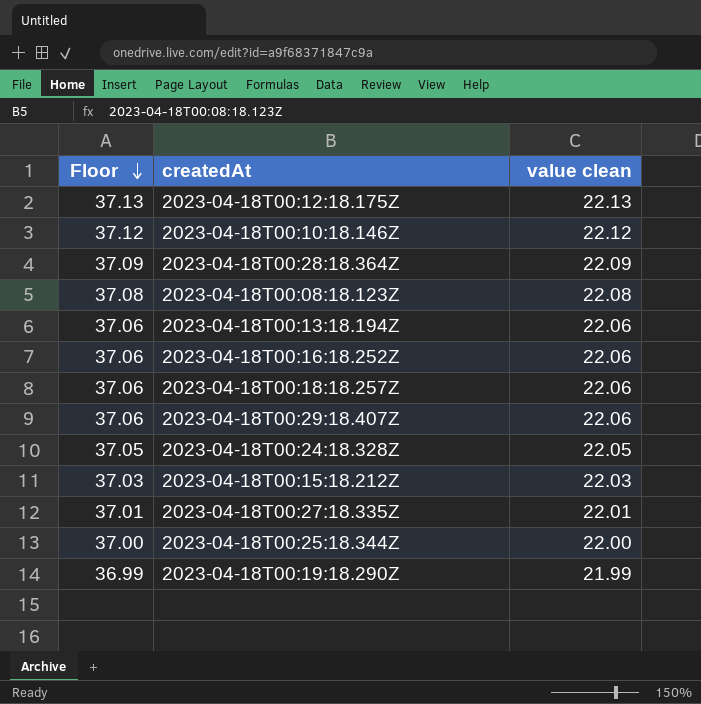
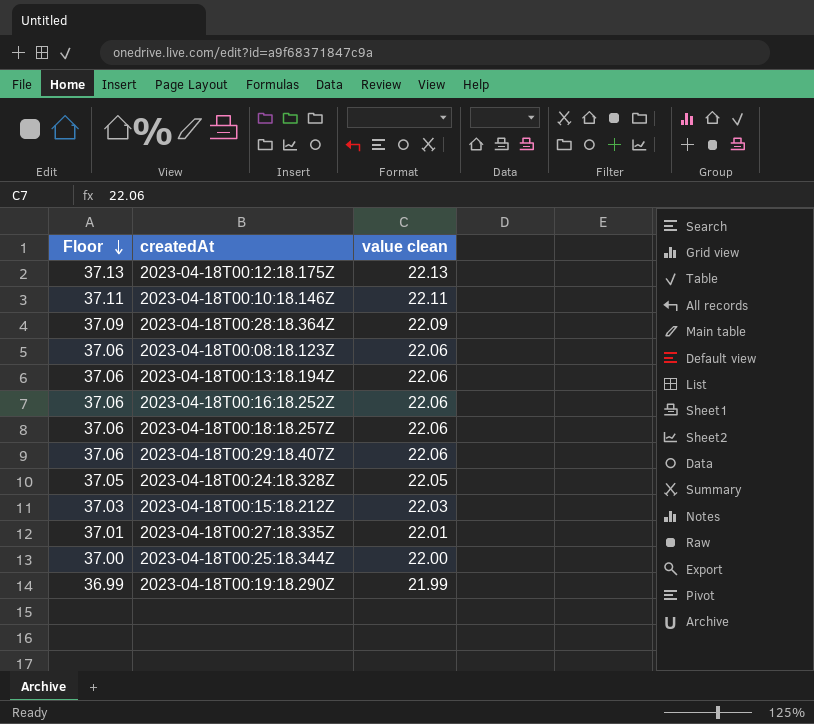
2023-04-18T00:10:18.146Z | Floor: 37.12 -> 37.11
2023-04-18T00:10:18.146Z | value clean: 22.12 -> 22.11
2023-04-18T00:08:18.123Z | Floor: 37.08 -> 37.06
2023-04-18T00:08:18.123Z | value clean: 22.08 -> 22.06

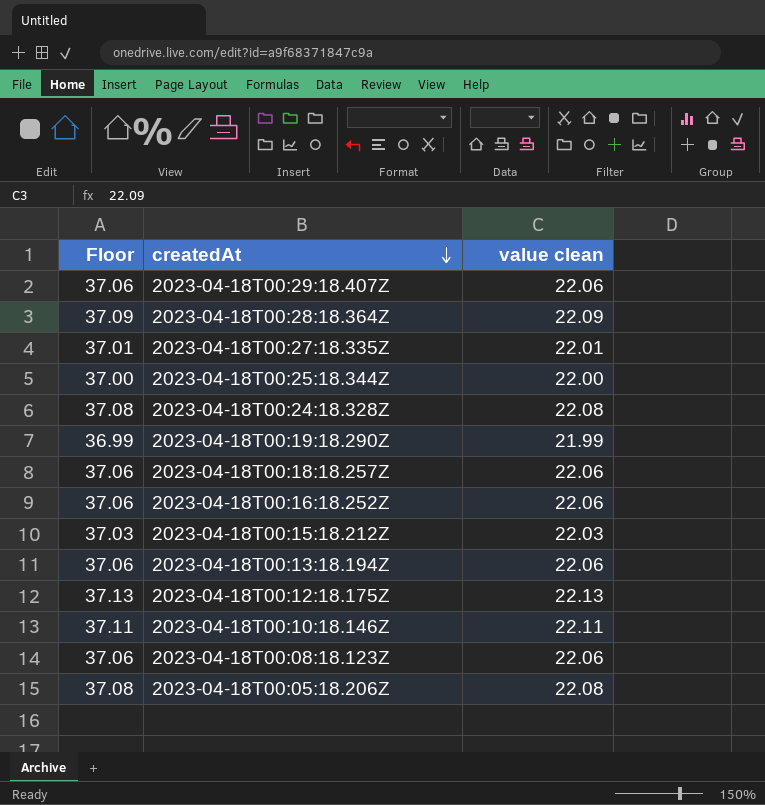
row order: Floor descending -> createdAt descending
2023-04-18T00:24:18.328Z | Floor: 37.05 -> 37.08
2023-04-18T00:24:18.328Z | value clean: 22.05 -> 22.08
row 2023-04-18T00:05:18.206Z: none -> 37.08 | 22.08

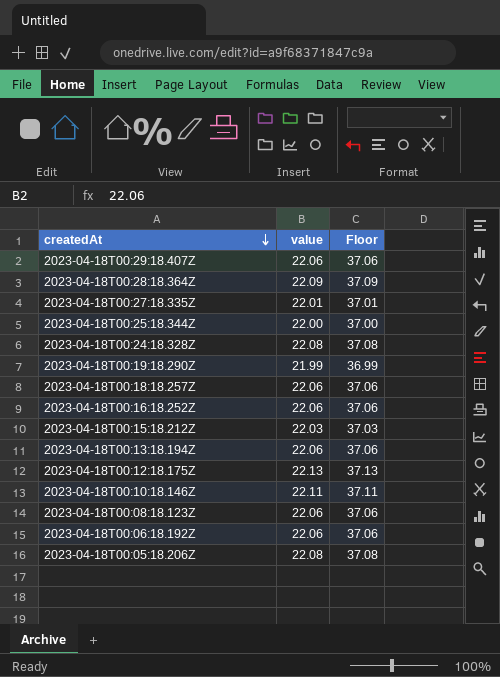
column name: value clean -> value
column Floor | position: 1 -> 3
row 2023-04-18T00:06:18.192Z: none -> 22.06 | 37.06

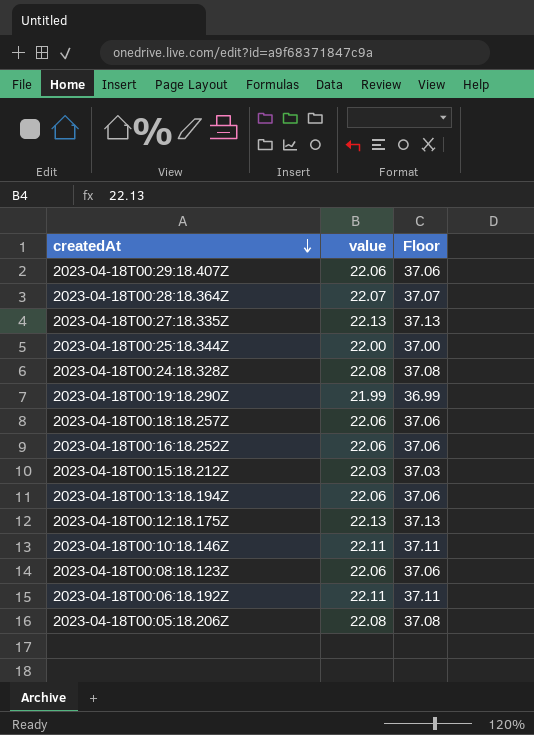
2023-04-18T00:28:18.364Z | value: 22.09 -> 22.07
2023-04-18T00:28:18.364Z | Floor: 37.09 -> 37.07
2023-04-18T00:27:18.335Z | value: 22.01 -> 22.13
2023-04-18T00:27:18.335Z | Floor: 37.01 -> 37.13
2023-04-18T00:06:18.192Z | value: 22.06 -> 22.11
2023-04-18T00:06:18.192Z | Floor: 37.06 -> 37.11

